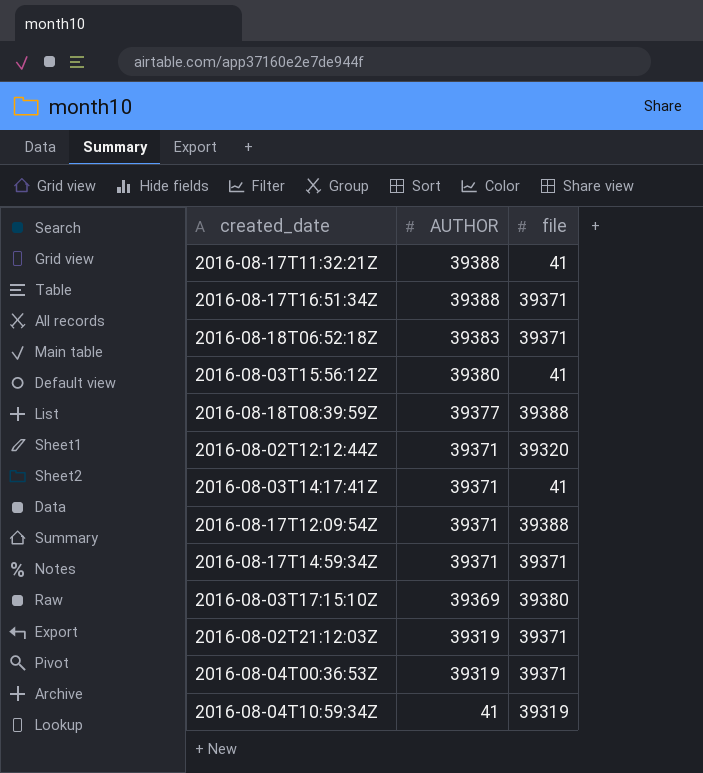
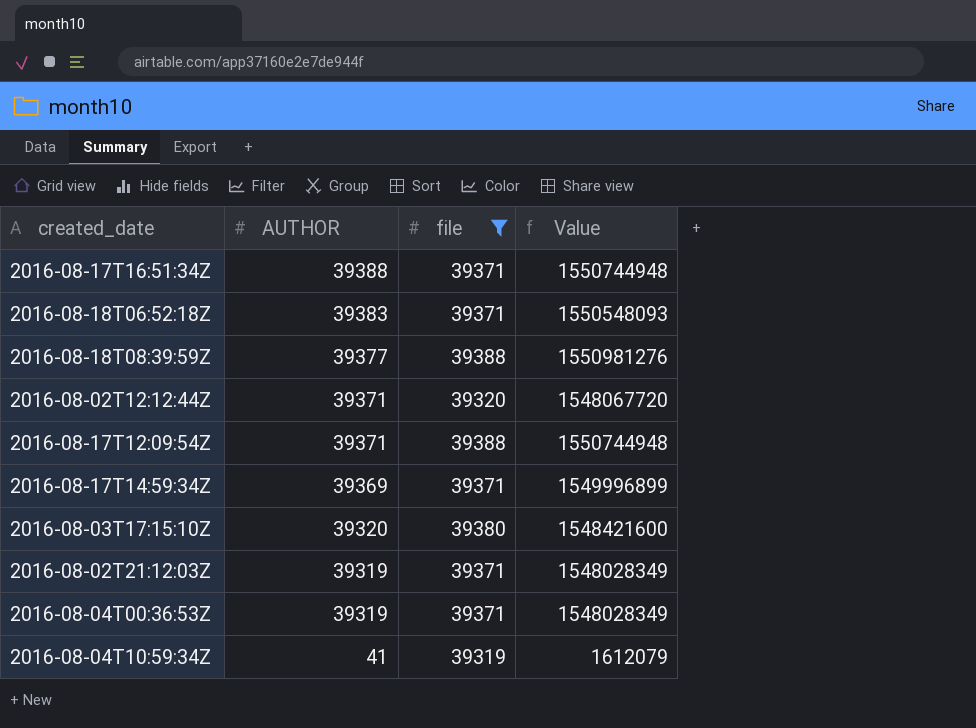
filter: none -> file != 41
column Value | formula: none -> [AUTHOR] * [file]
2016-08-17T14:59:34Z | AUTHOR: 39371 -> 39369
2016-08-03T17:15:10Z | AUTHOR: 39369 -> 39320

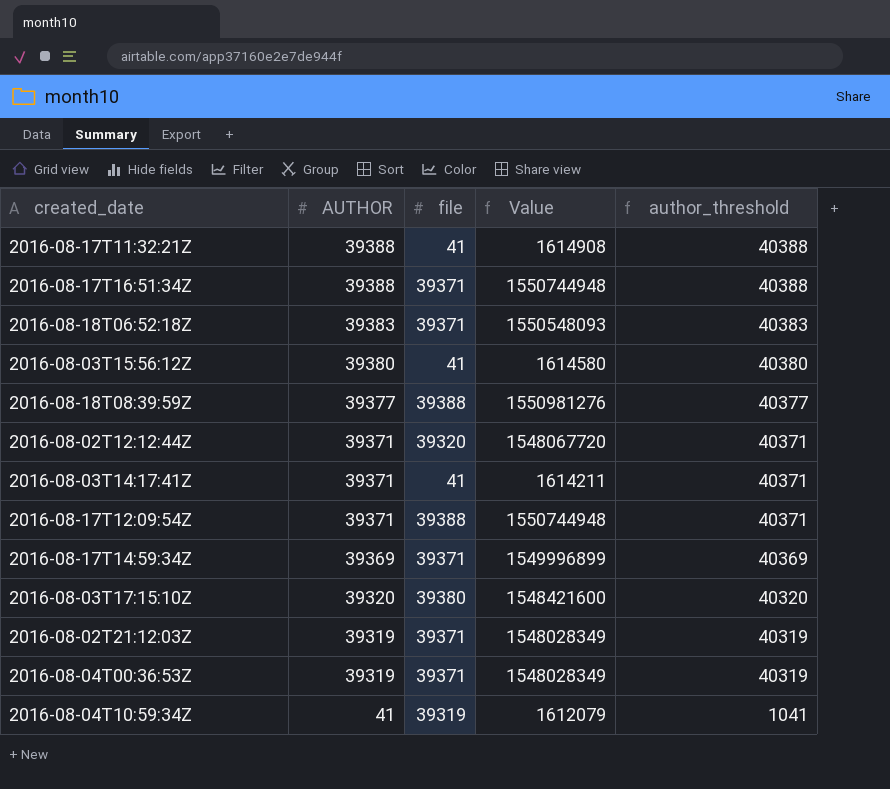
filter: file != 41 -> none
column author_threshold | formula: none -> [AUTHOR] + 1000

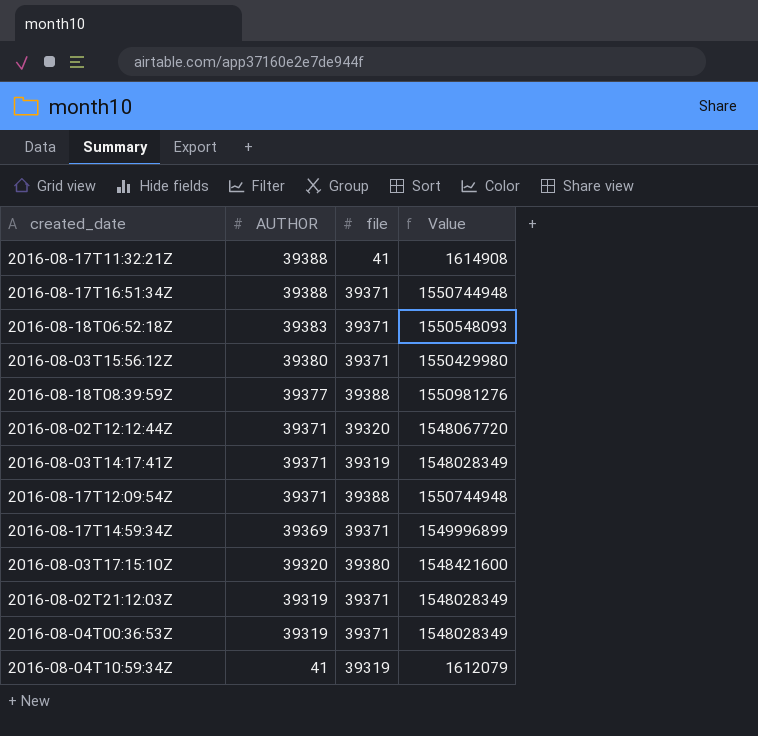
column author_threshold | formula: [AUTHOR] + 1000 -> none
2016-08-03T15:56:12Z | file: 41 -> 39371
2016-08-03T15:56:12Z | Value: 1614580 -> 1550429980
2016-08-03T14:17:41Z | file: 41 -> 39319
2016-08-03T14:17:41Z | Value: 1614211 -> 1548028349

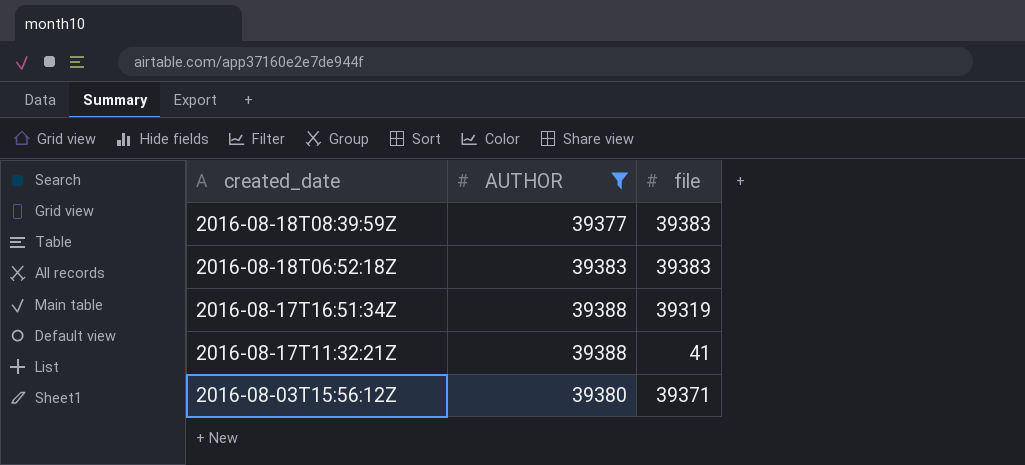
filter: none -> AUTHOR >= 39377
row order: AUTHOR descending -> created_date descending
column Value | formula: [AUTHOR] * [file] -> none
2016-08-18T08:39:59Z | file: 39388 -> 39383
2016-08-18T06:52:18Z | file: 39371 -> 39383
2016-08-17T16:51:34Z | file: 39371 -> 39319

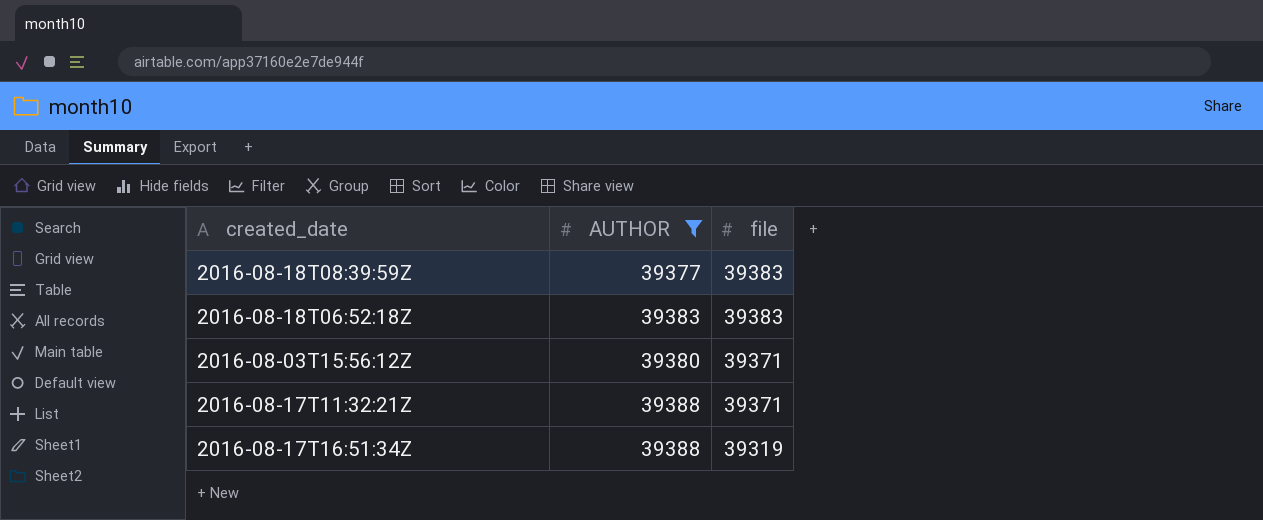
row order: created_date descending -> file descending
2016-08-17T11:32:21Z | file: 41 -> 39371

